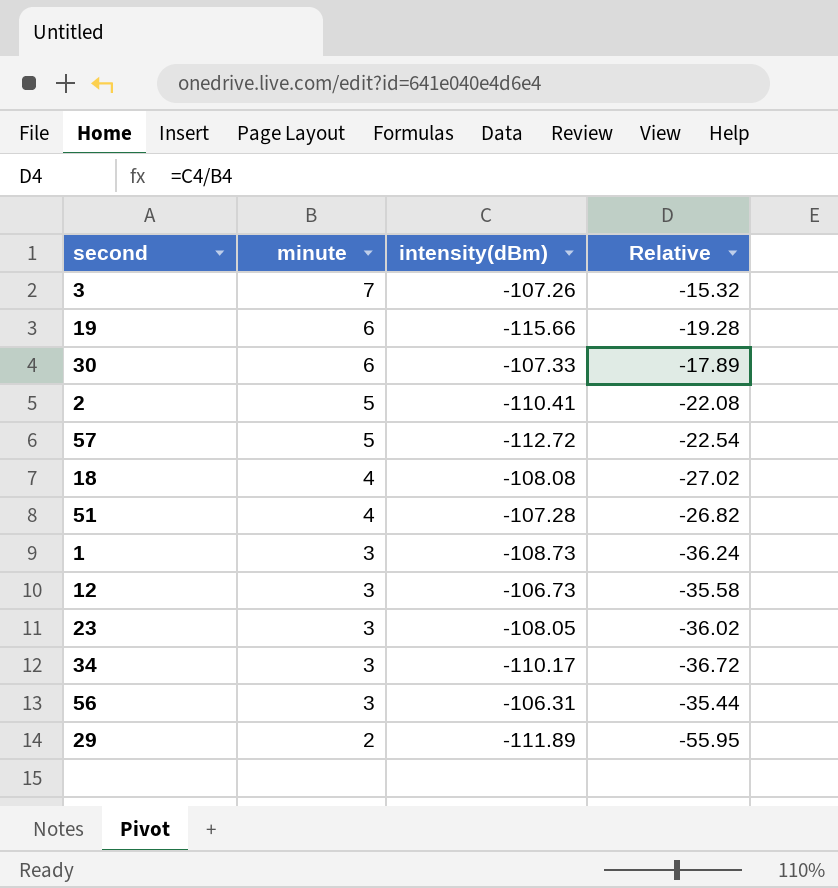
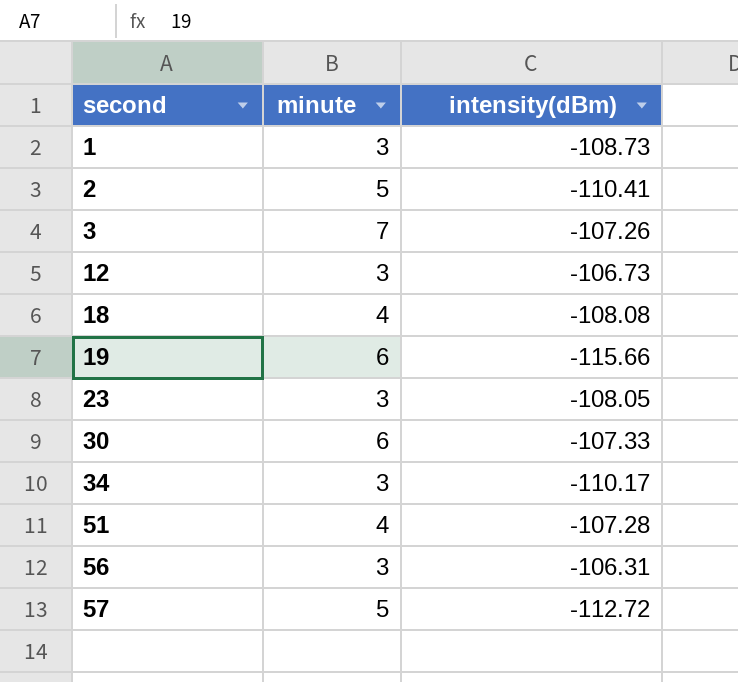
row order: minute descending -> second ascending
column Relative | formula: [intensity(dBm)] / [minute] -> none
row 29: 2 | -111.89 | -55.95 -> none

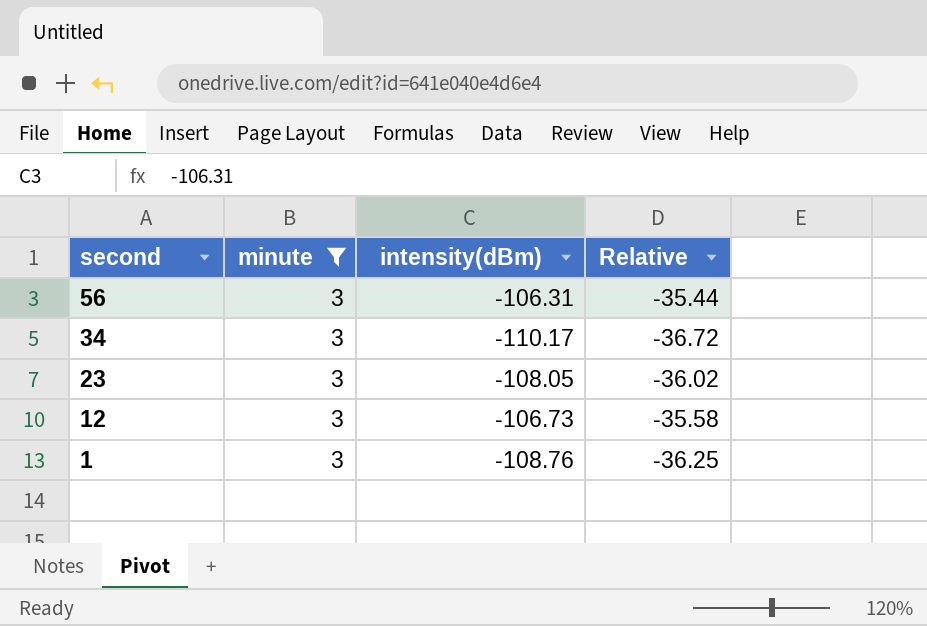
filter: none -> minute = 3
row order: second ascending -> second descending
column Relative | formula: none -> [intensity(dBm)] / [minute]
1 | intensity(dBm): -108.73 -> -108.76

